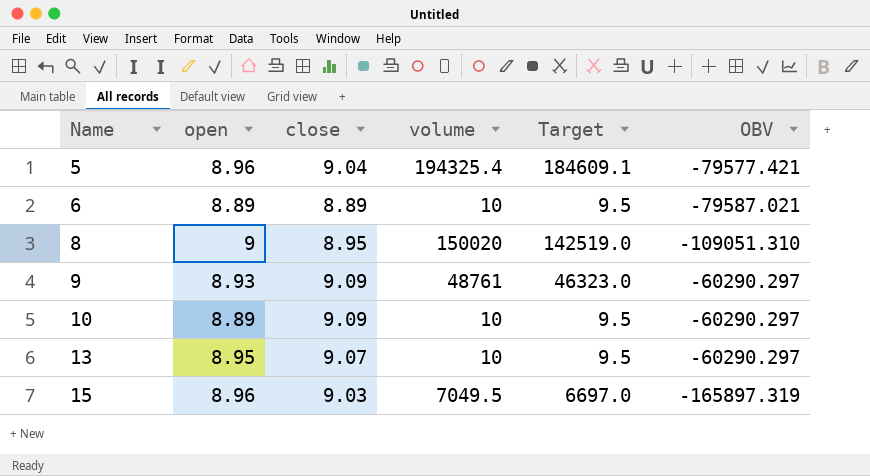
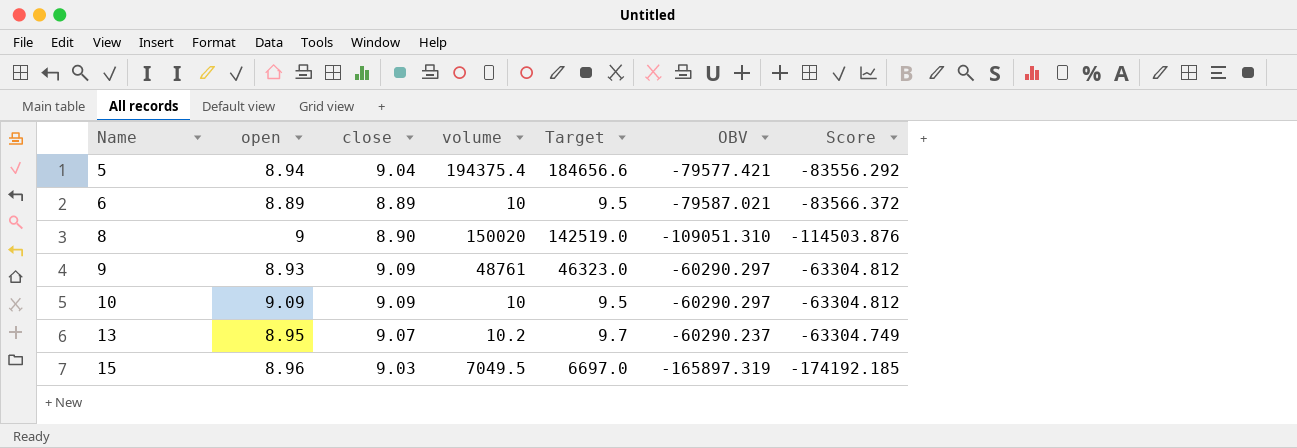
column Score | formula: none -> [OBV] * 1.05
5 | open: 8.96 -> 8.94
5 | volume: 194325.4 -> 194375.4
5 | Target: 184609.1 -> 184656.6
8 | close: 8.95 -> 8.90
10 | open: 8.89 -> 9.09
13 | volume: 10 -> 10.2
13 | Target: 9.5 -> 9.7
13 | OBV: -60290.297 -> -60290.237

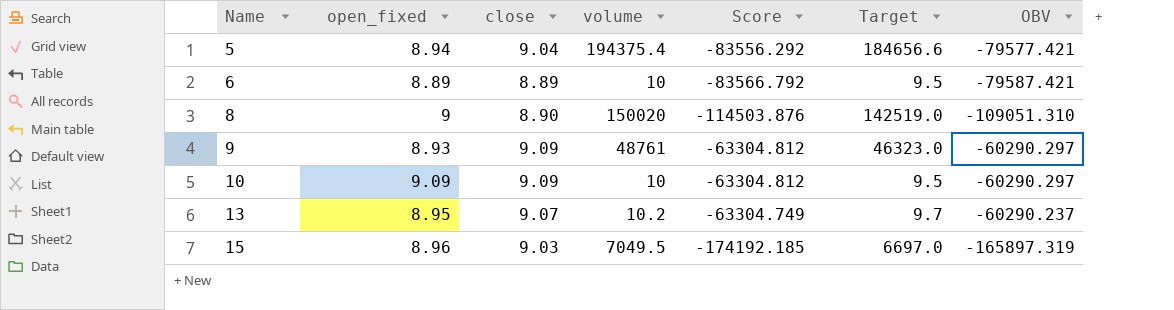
column name: open -> open_fixed
column Score | position: 7 -> 5
6 | Score: -83566.372 -> -83566.792
6 | OBV: -79587.021 -> -79587.421

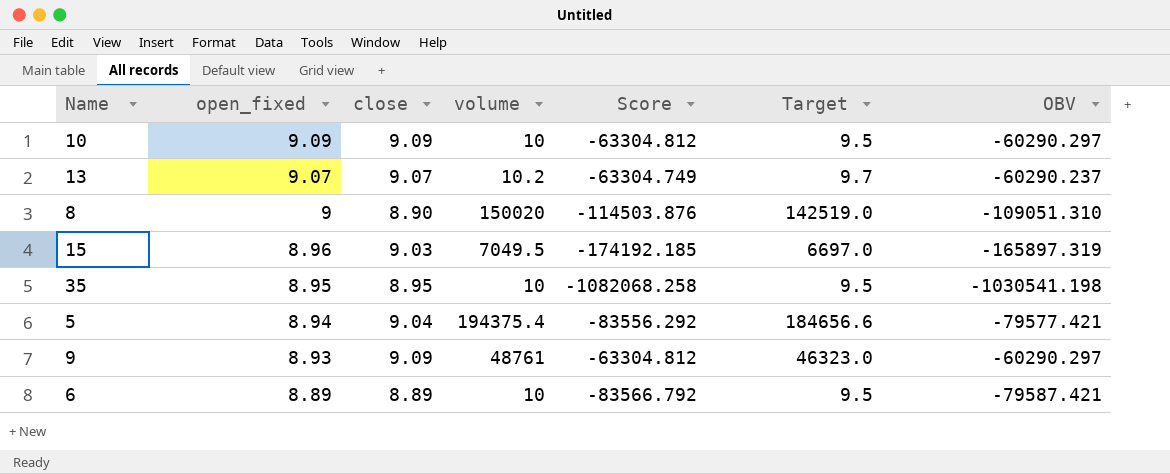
row order: Name ascending -> open_fixed descending
13 | open_fixed: 8.95 -> 9.07
row 35: none -> 8.95 | 8.95 | 10 | -1082068.258 | 9.5 | -1030541.198

